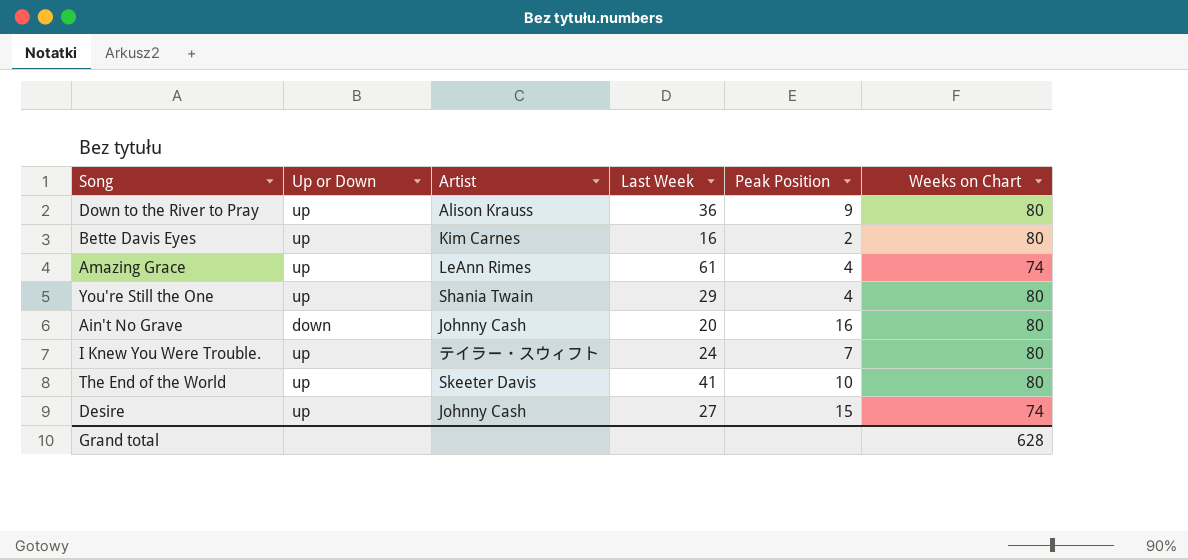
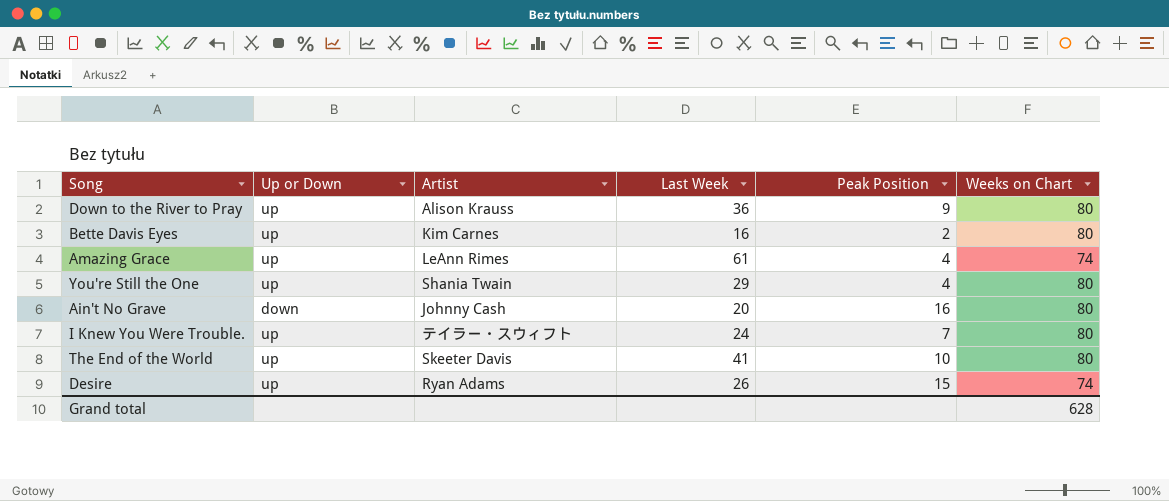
Desire | Artist: Johnny Cash -> Ryan Adams
Desire | Last Week: 27 -> 26

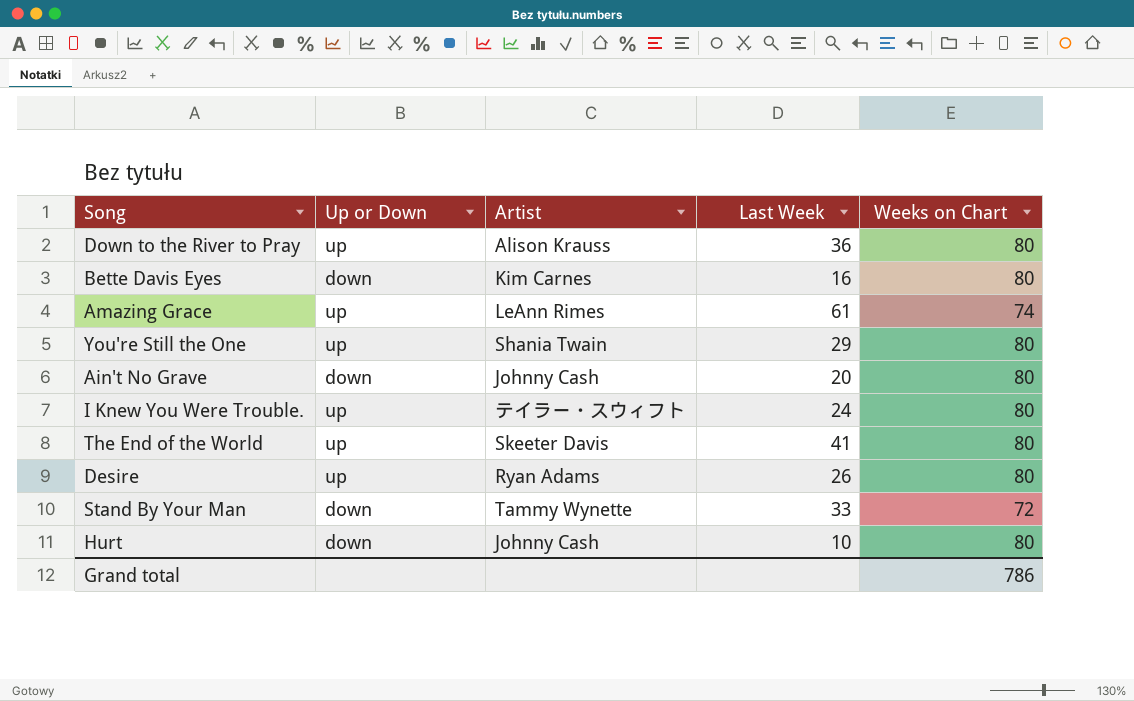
column Peak Position | position: 5 -> none
Bette Davis Eyes | Up or Down: up -> down
Desire | Weeks on Chart: 74 -> 80
row Stand By Your Man: none -> down | Tammy Wynette | 33 | 72
row Hurt: none -> down | Johnny Cash | 10 | 80
Grand total | Weeks on Chart: 628 -> 786

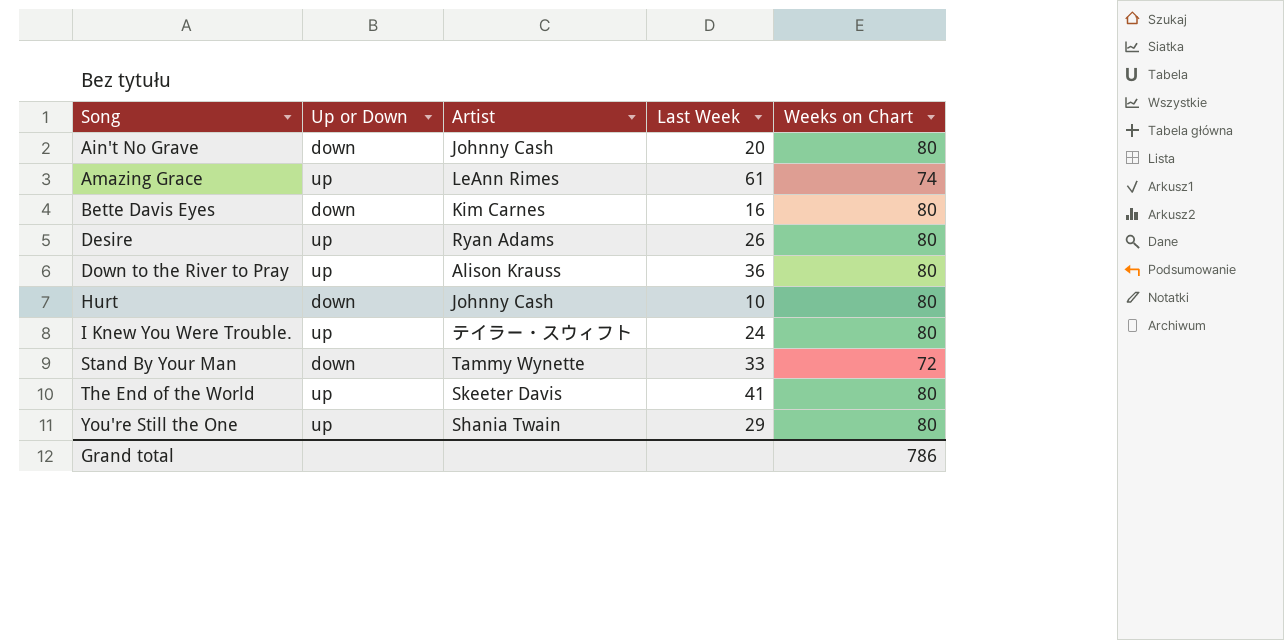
row order: none -> Song ascending

